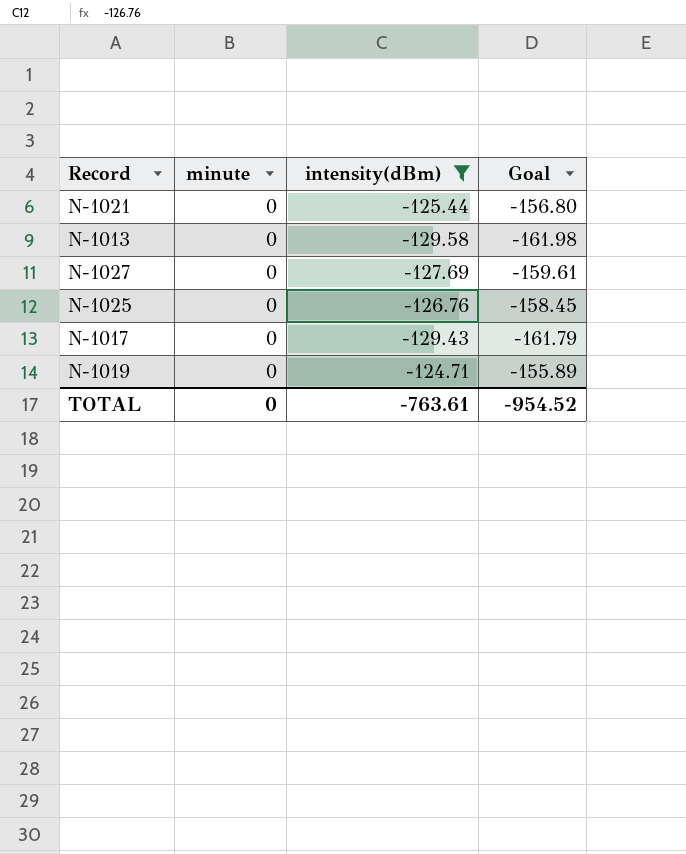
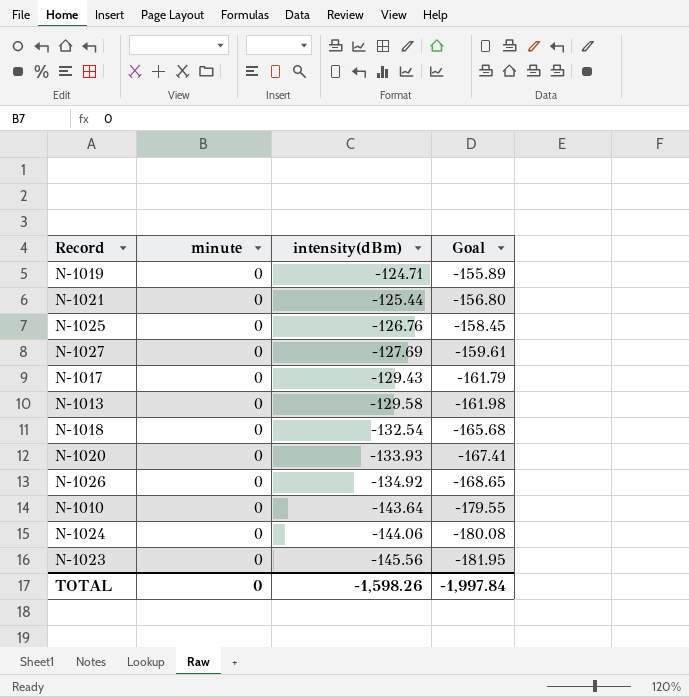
filter: intensity(dBm) >= -129.58 -> none
row order: none -> intensity(dBm) descending
TOTAL | intensity(dBm): -763.61 -> -1,598.26
TOTAL | Goal: -954.52 -> -1,997.84

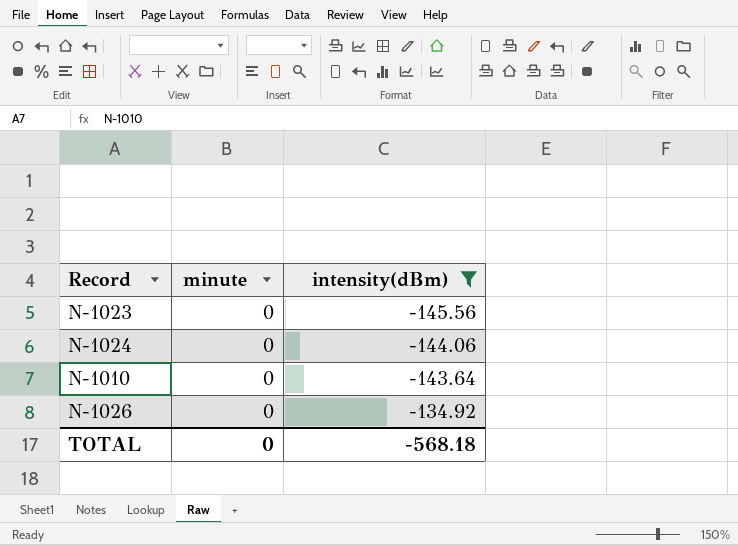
filter: none -> intensity(dBm) <= -134.92
row order: intensity(dBm) descending -> intensity(dBm) ascending
column Goal | formula: [intensity(dBm)] * 1.25 -> none
TOTAL | intensity(dBm): -1,598.26 -> -568.18

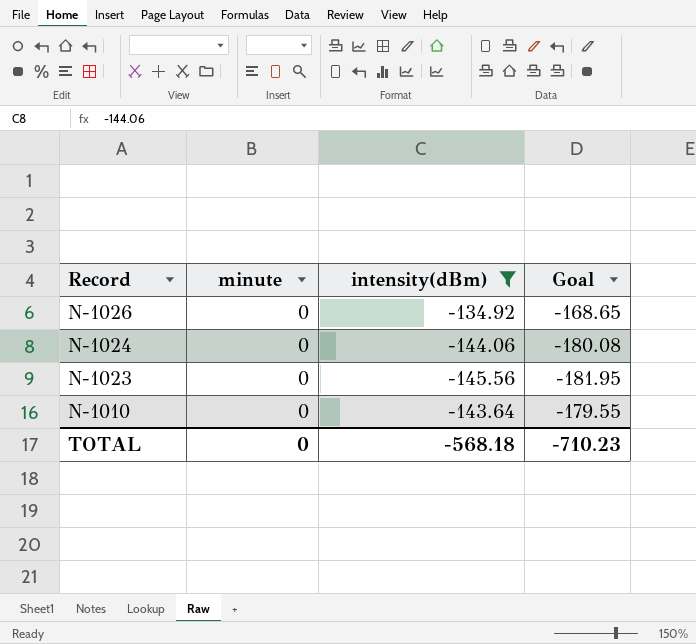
row order: intensity(dBm) ascending -> Record descending
column Goal | formula: none -> [intensity(dBm)] * 1.25

